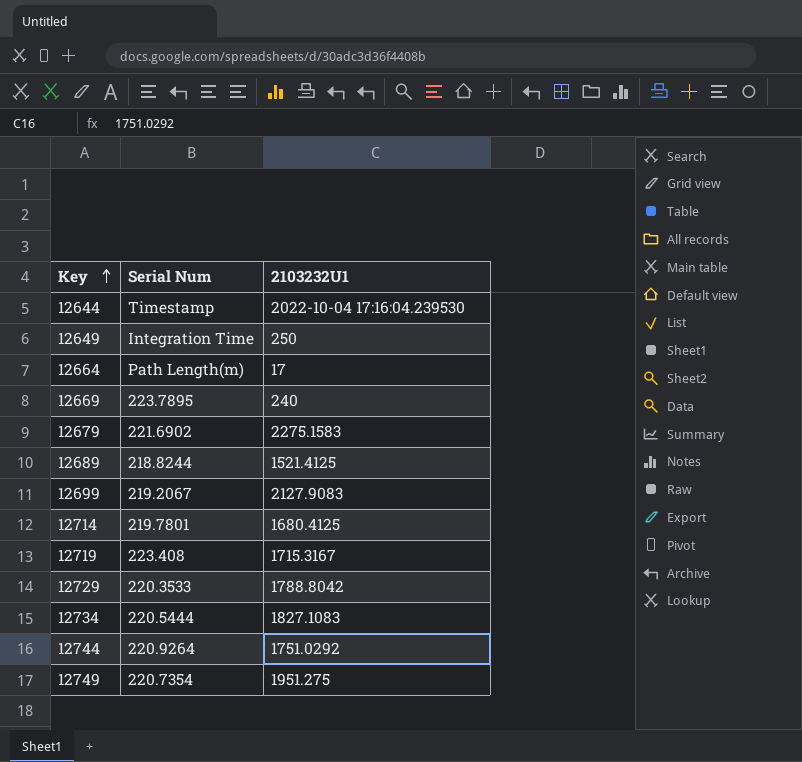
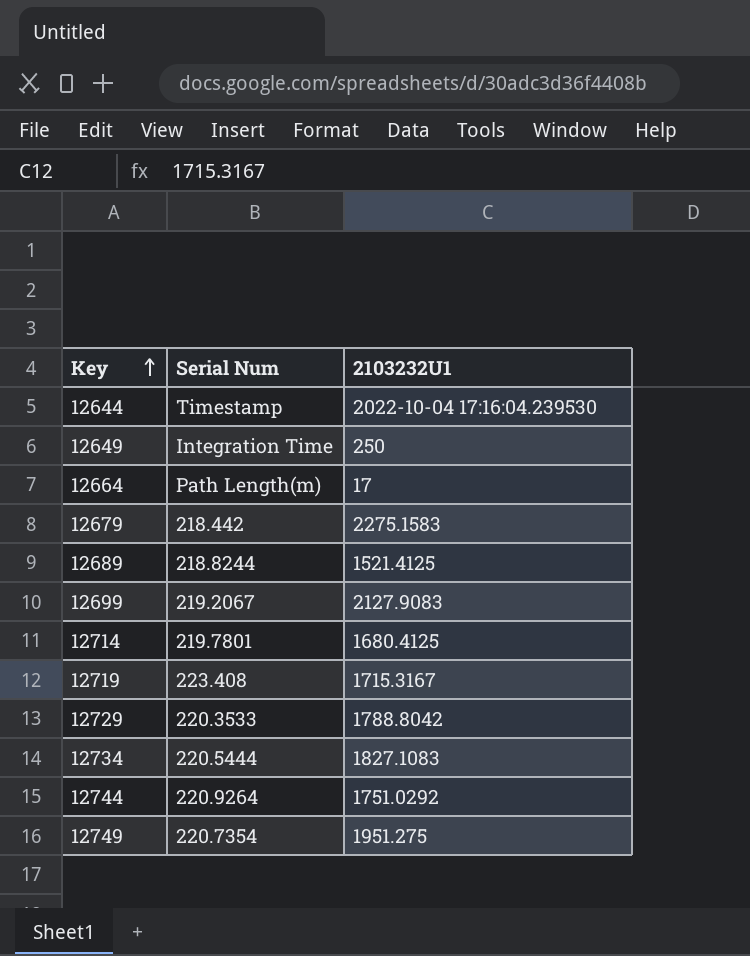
row 12669: 223.7895 | 240 -> none
12679 | Serial Num: 221.6902 -> 218.442

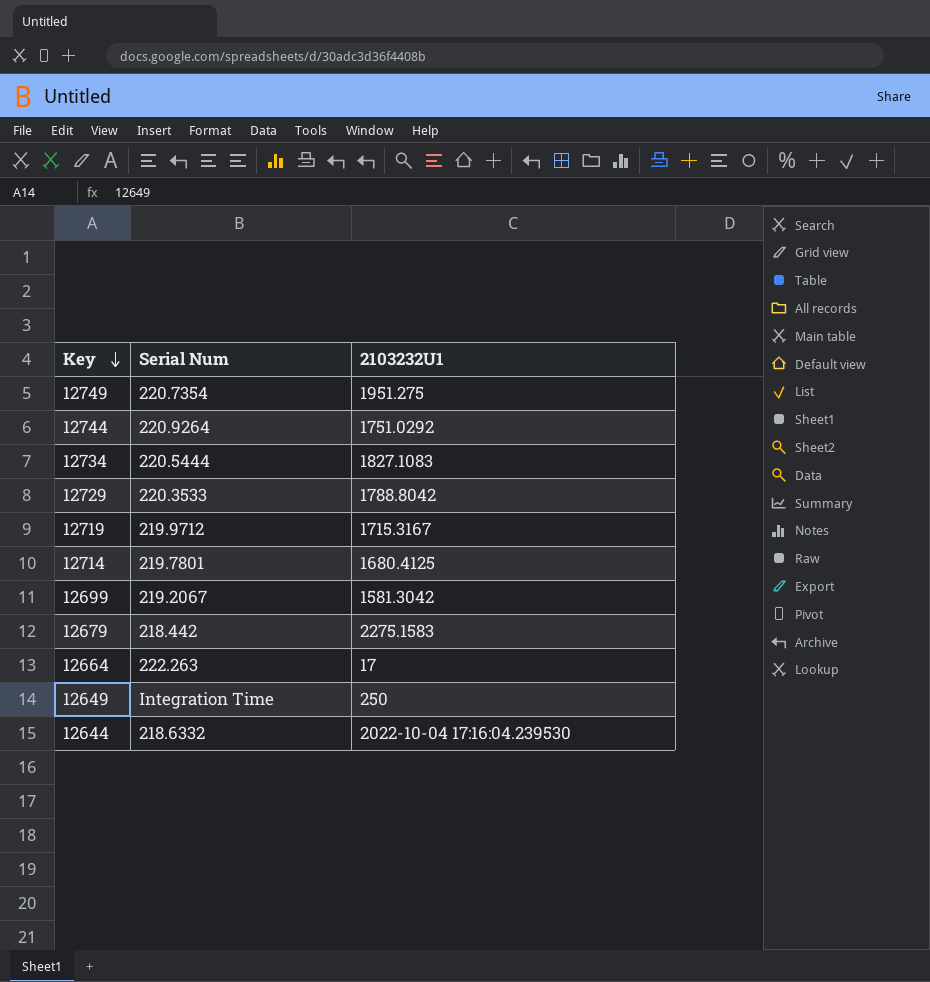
row order: Key ascending -> Key descending
row 12689: 218.8244 | 1521.4125 -> none
12719 | Serial Num: 223.408 -> 219.9712
12699 | 2103232U1: 2127.9083 -> 1581.3042
12664 | Serial Num: Path Length(m) -> 222.263
12644 | Serial Num: Timestamp -> 218.6332

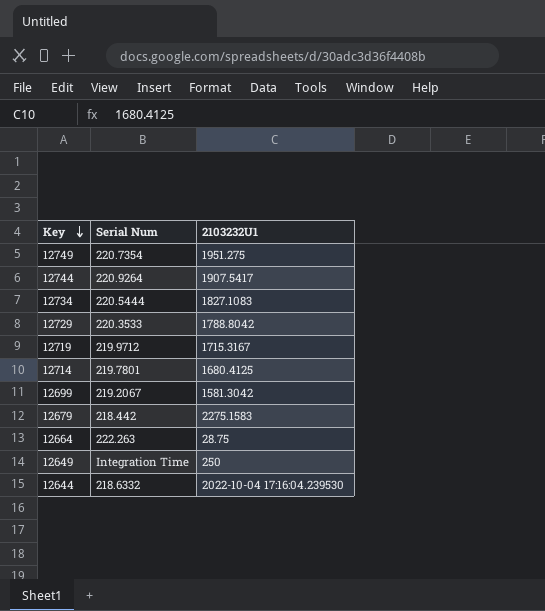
12744 | 2103232U1: 1751.0292 -> 1907.5417
12664 | 2103232U1: 17 -> 28.75

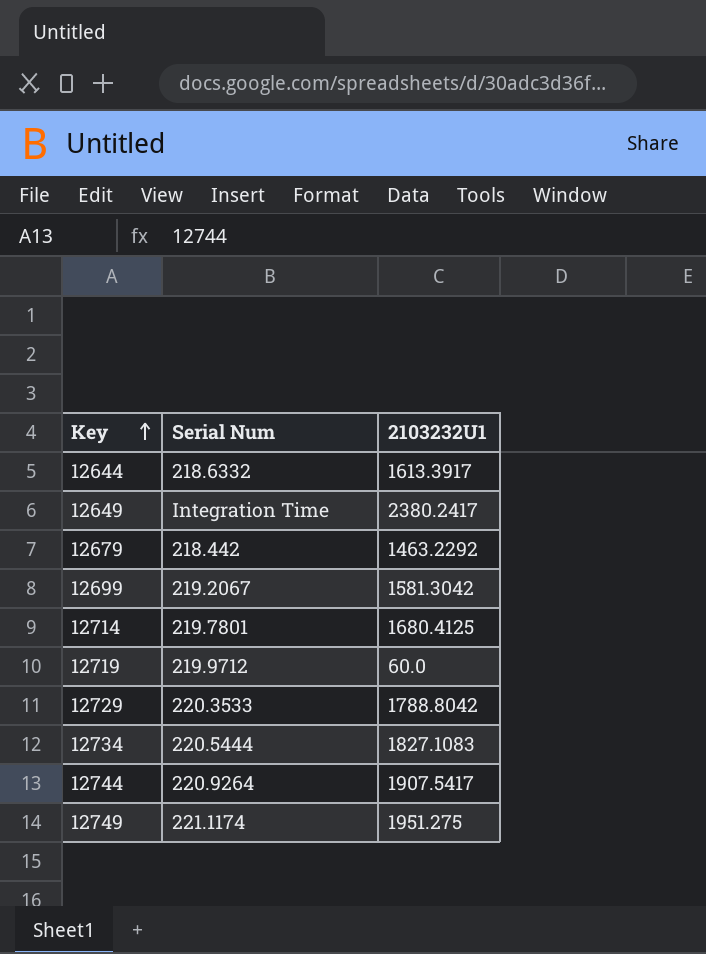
row order: Key descending -> Key ascending
row 12664: 222.263 | 28.75 -> none
12644 | 2103232U1: 2022-10-04 17:16:04.239530 -> 1613.3917
12649 | 2103232U1: 250 -> 2380.2417
12679 | 2103232U1: 2275.1583 -> 1463.2292
12719 | 2103232U1: 1715.3167 -> 60.0
12749 | Serial Num: 220.7354 -> 221.1174

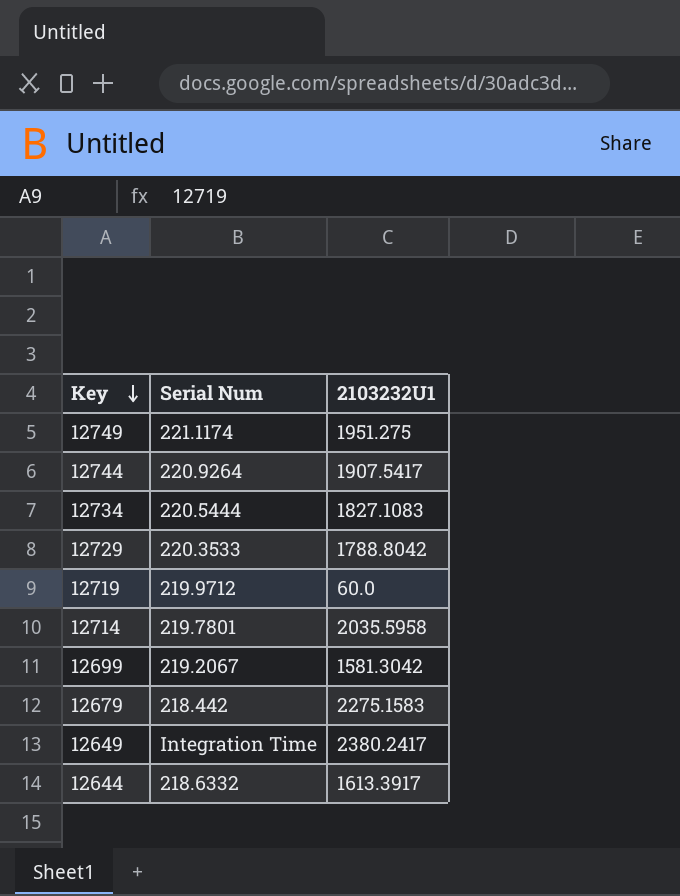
row order: Key ascending -> Key descending
12714 | 2103232U1: 1680.4125 -> 2035.5958
12679 | 2103232U1: 1463.2292 -> 2275.1583

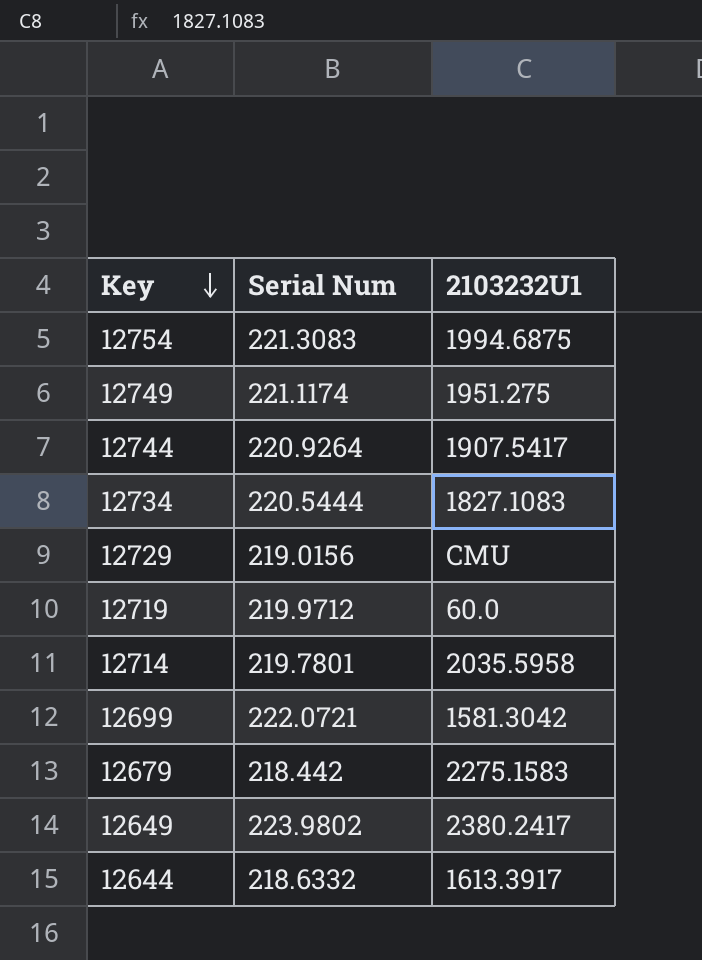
row 12754: none -> 221.3083 | 1994.6875
12729 | Serial Num: 220.3533 -> 219.0156
12729 | 2103232U1: 1788.8042 -> CMU
12699 | Serial Num: 219.2067 -> 222.0721
12649 | Serial Num: Integration Time -> 223.9802

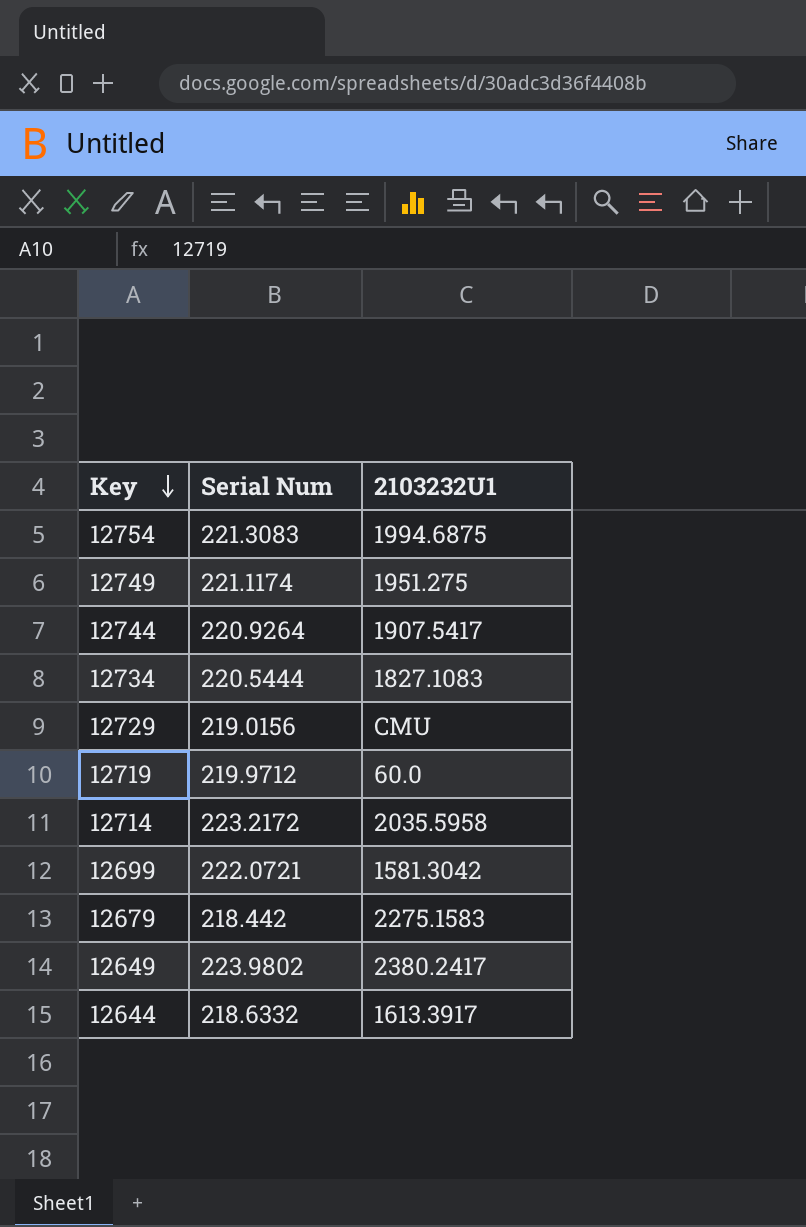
12714 | Serial Num: 219.7801 -> 223.2172

